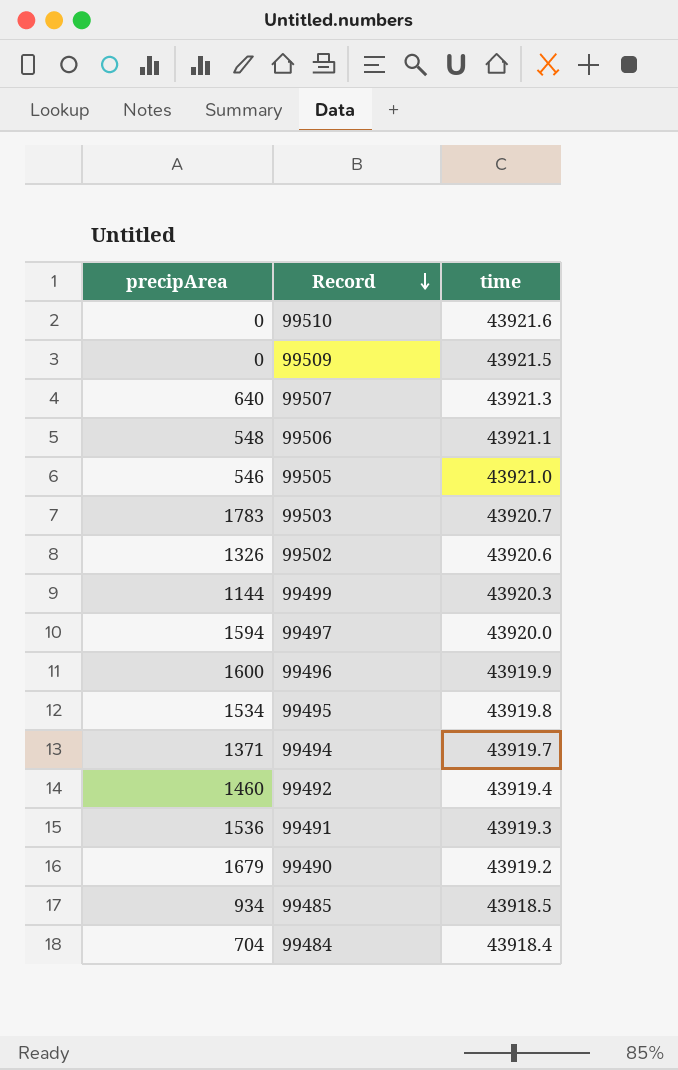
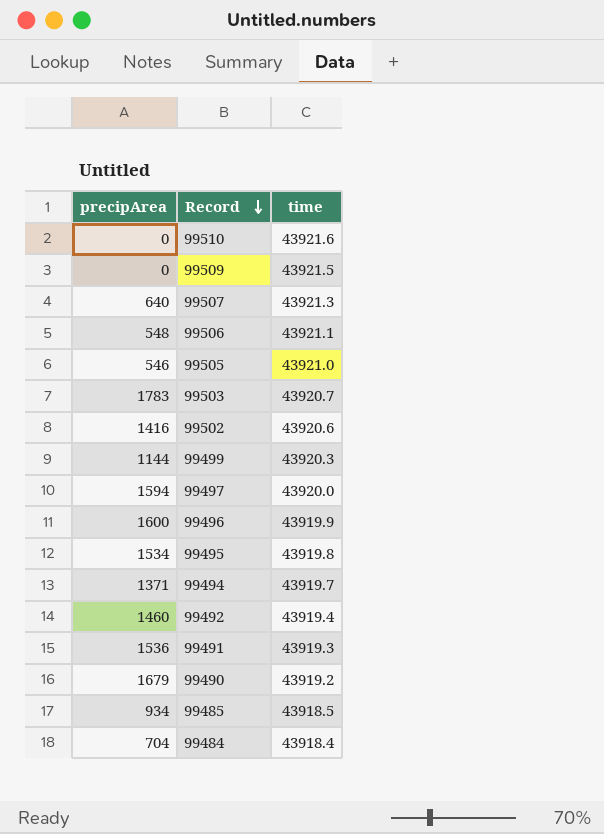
99502 | precipArea: 1326 -> 1416

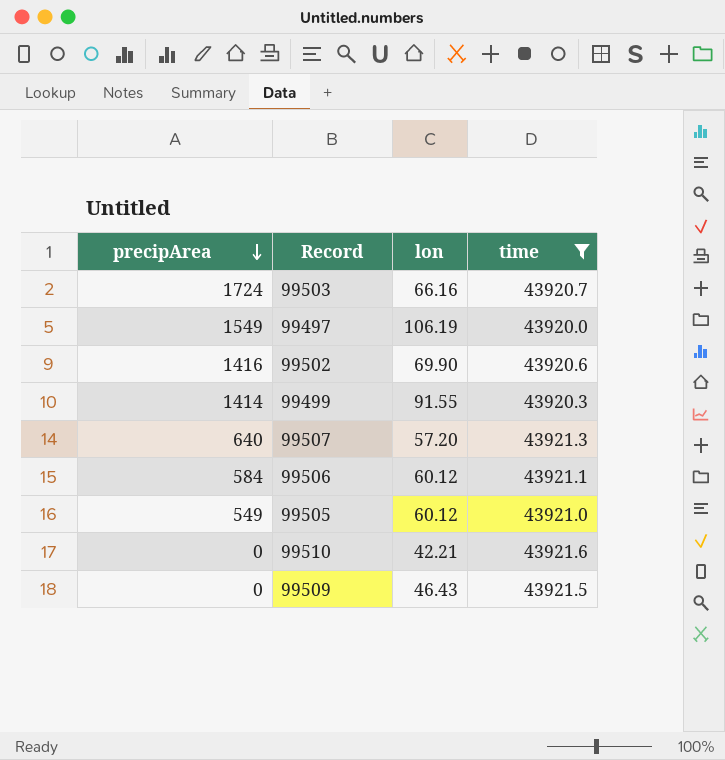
filter: none -> time >= 43920.0
row order: Record descending -> precipArea descending
column lon | position: none -> 3
99503 | precipArea: 1783 -> 1724
99497 | precipArea: 1594 -> 1549
99499 | precipArea: 1144 -> 1414
99506 | precipArea: 548 -> 584
99505 | precipArea: 546 -> 549

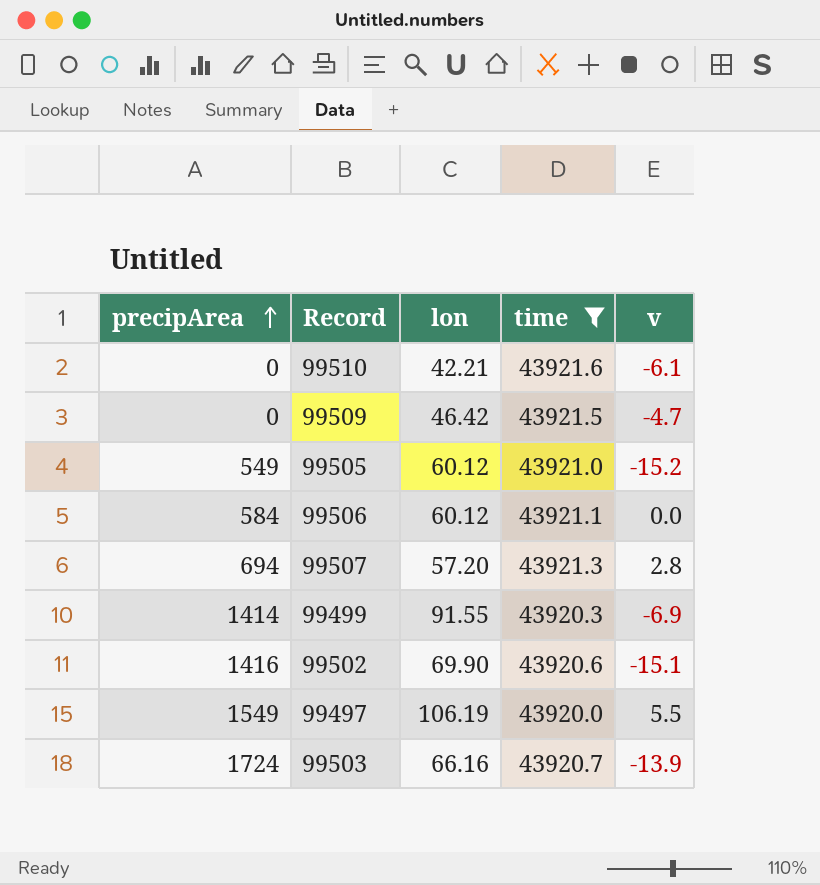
row order: precipArea descending -> precipArea ascending
column v | position: none -> 5
99509 | lon: 46.43 -> 46.42
99507 | precipArea: 640 -> 694

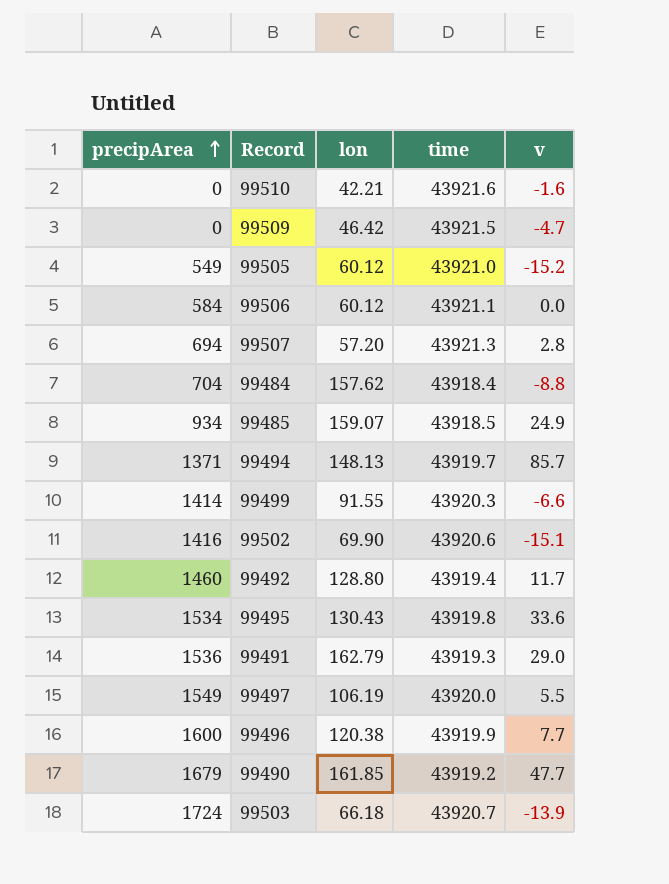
filter: time >= 43920.0 -> none
99510 | v: -6.1 -> -1.6
99499 | v: -6.9 -> -6.6
99503 | lon: 66.16 -> 66.18

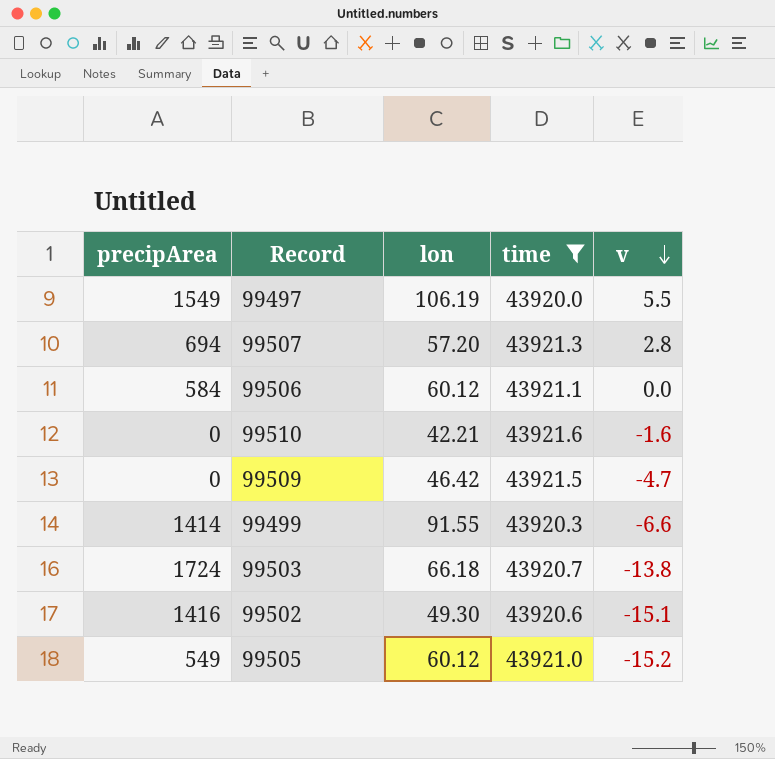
filter: none -> time >= 43920.0
row order: precipArea ascending -> v descending
99503 | v: -13.9 -> -13.8
99502 | lon: 69.90 -> 49.30

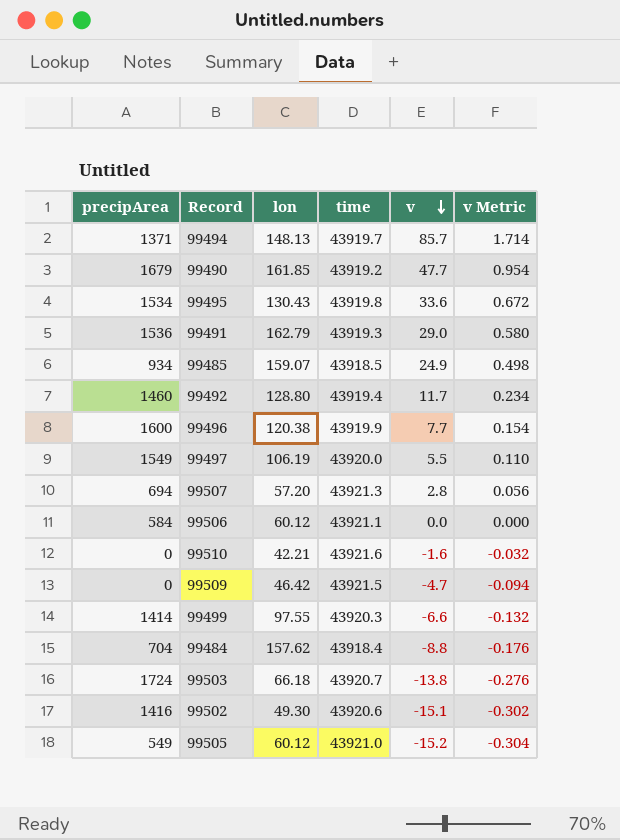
filter: time >= 43920.0 -> none
column v Metric | formula: none -> [v] * 0.02
99499 | lon: 91.55 -> 97.55

